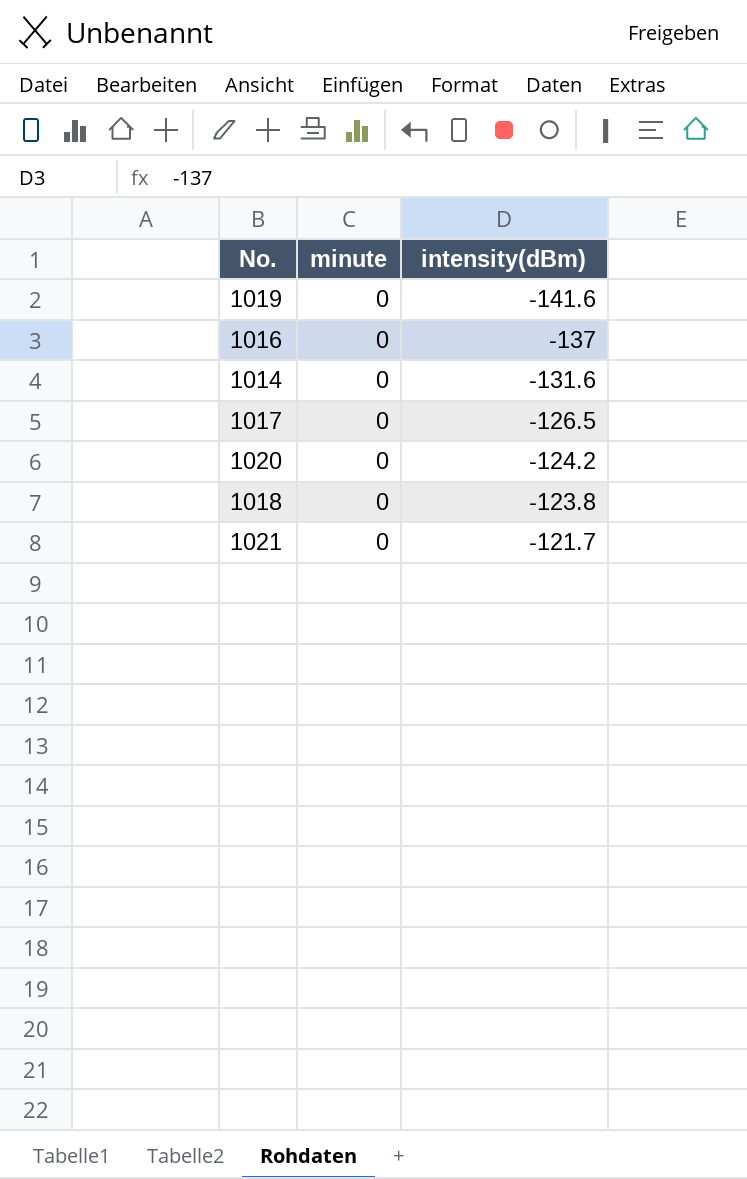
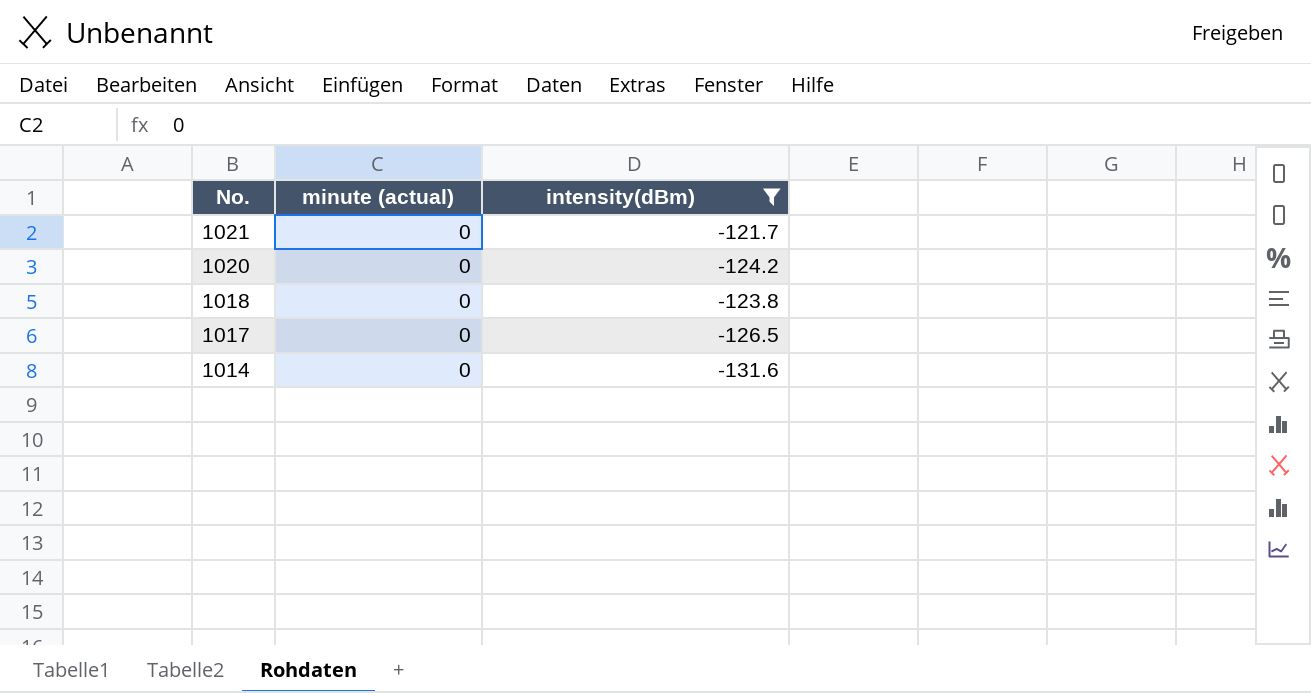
filter: none -> intensity(dBm) >= -131.6
row order: intensity(dBm) ascending -> No. descending
column name: minute -> minute (actual)

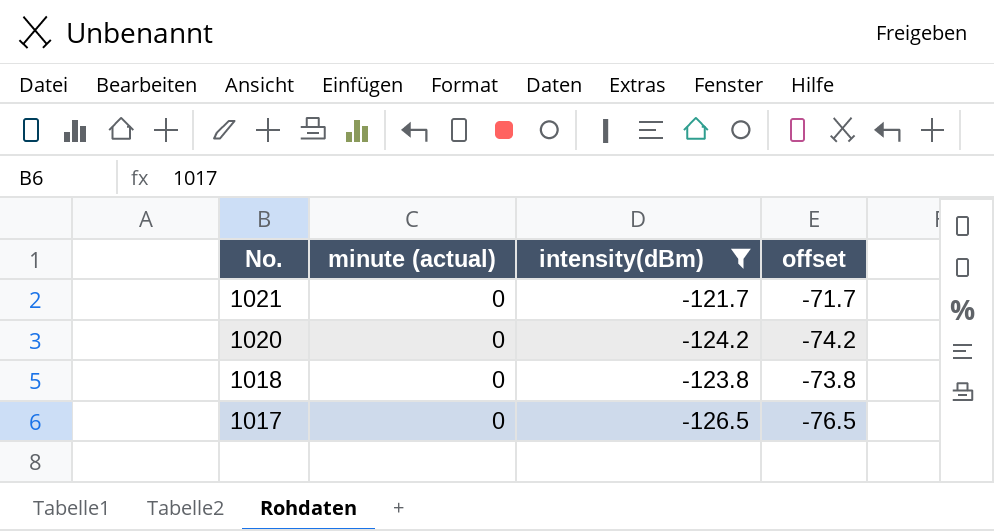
column offset | formula: none -> [intensity(dBm)] + 50
row 1014: 0 | -131.6 -> none

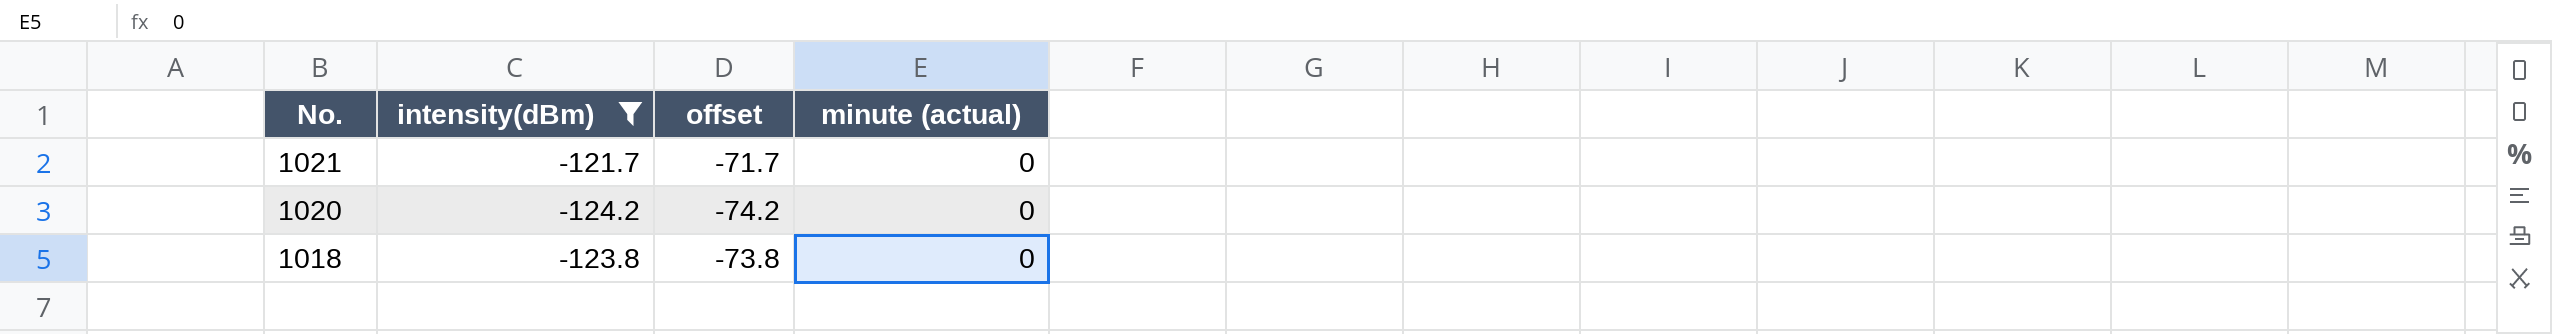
column minute (actual) | position: 2 -> 4
row 1017: 0 | -126.5 | -76.5 -> none

